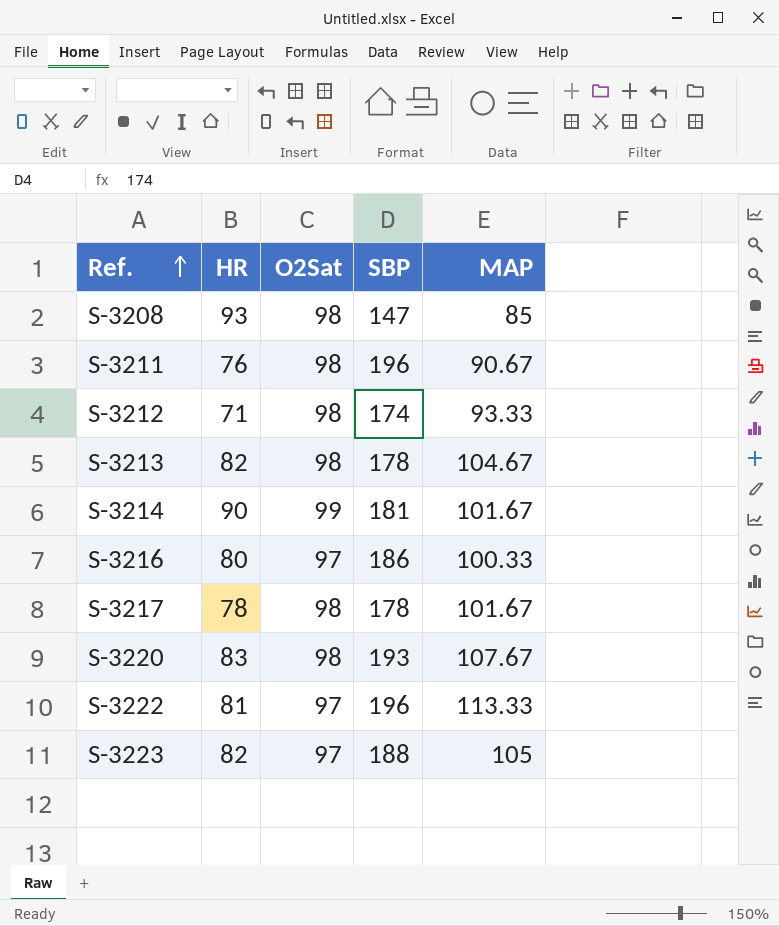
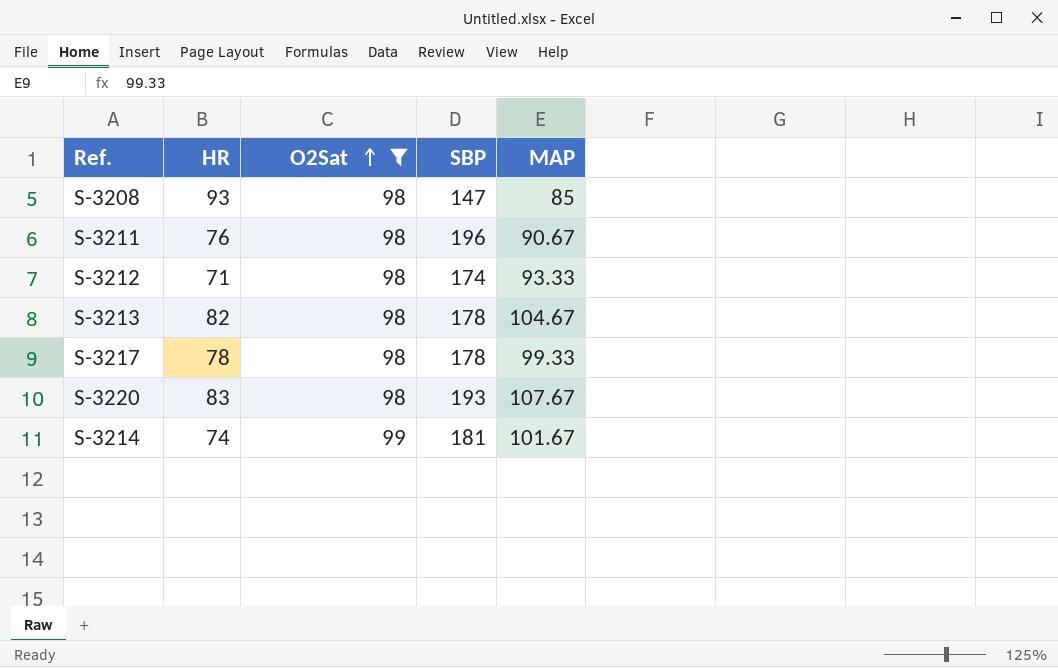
filter: none -> O2Sat != 97
row order: Ref. ascending -> O2Sat ascending
S-3217 | MAP: 101.67 -> 99.33
S-3214 | HR: 90 -> 74

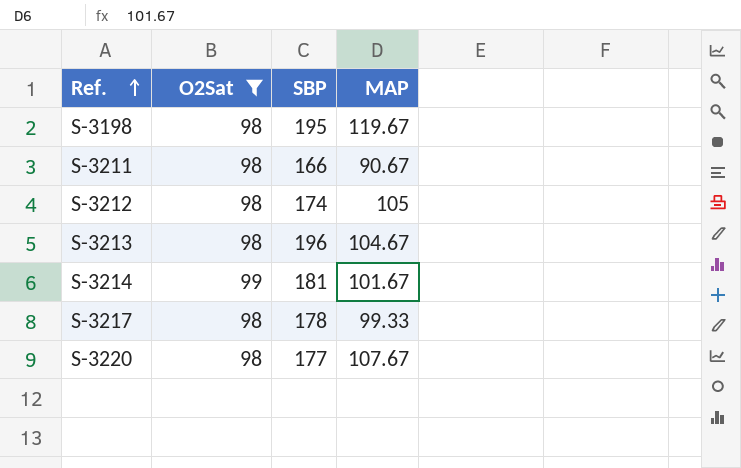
row order: O2Sat ascending -> Ref. ascending
column HR | position: 2 -> none
row S-3208: 93 | 98 | 147 | 85 -> none
row S-3198: none -> 98 | 195 | 119.67
S-3211 | SBP: 196 -> 166
S-3212 | MAP: 93.33 -> 105
S-3213 | SBP: 178 -> 196
S-3220 | SBP: 193 -> 177

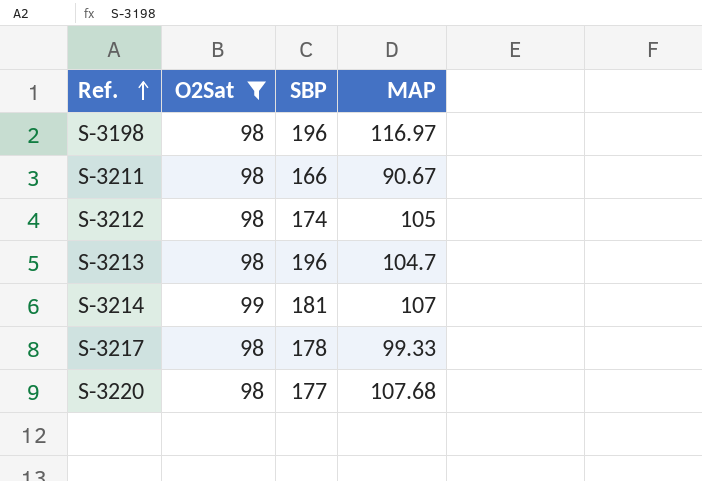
S-3198 | SBP: 195 -> 196
S-3198 | MAP: 119.67 -> 116.97
S-3213 | MAP: 104.67 -> 104.7
S-3214 | MAP: 101.67 -> 107
S-3220 | MAP: 107.67 -> 107.68

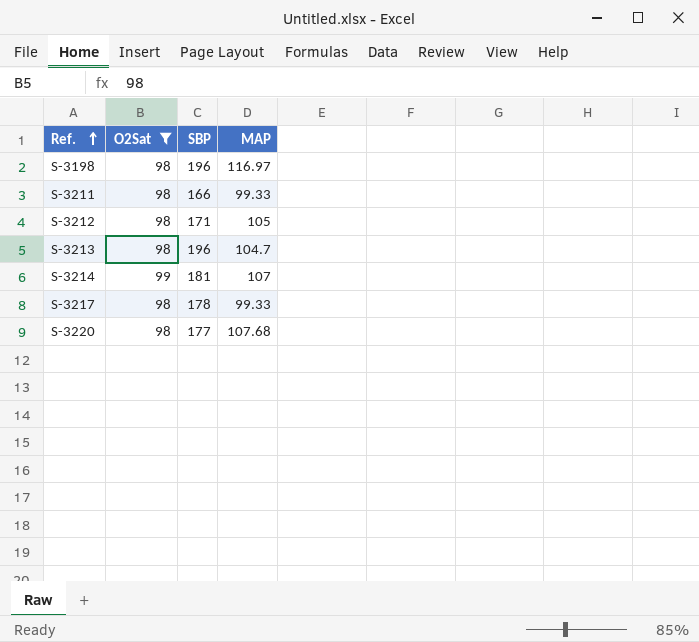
S-3211 | MAP: 90.67 -> 99.33
S-3212 | SBP: 174 -> 171

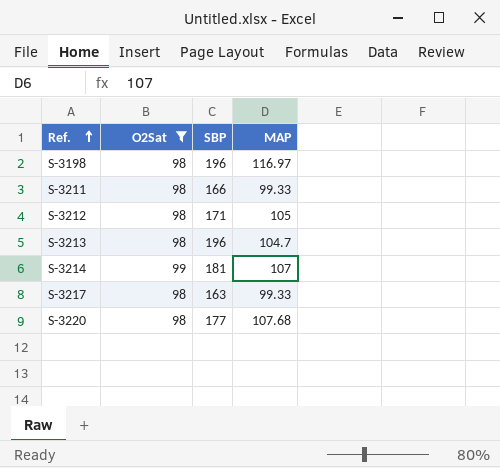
S-3217 | SBP: 178 -> 163

